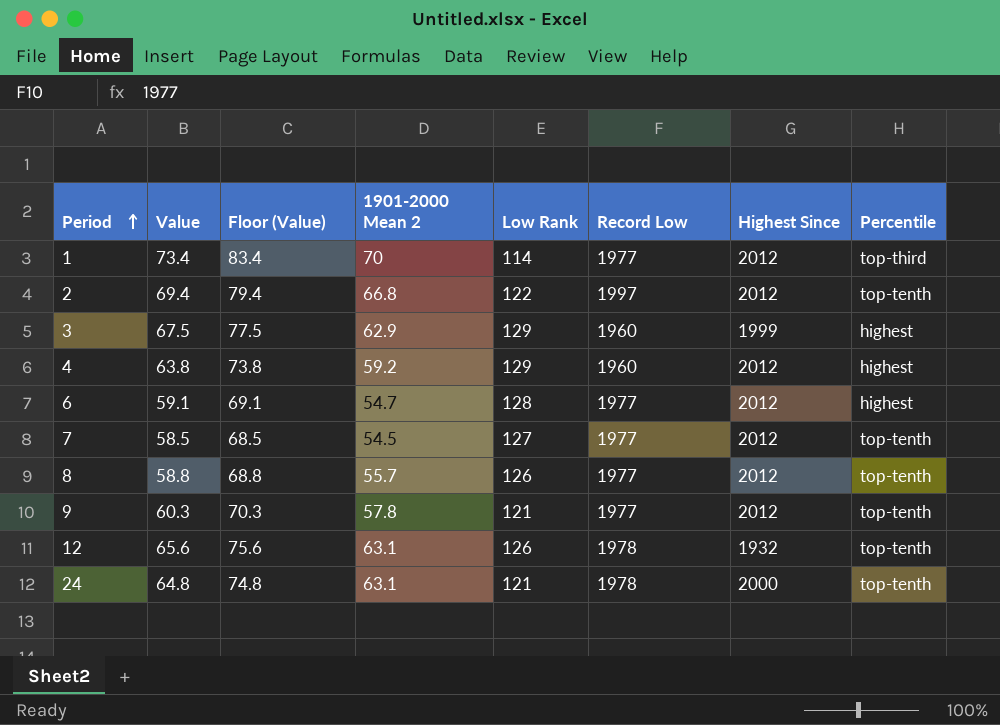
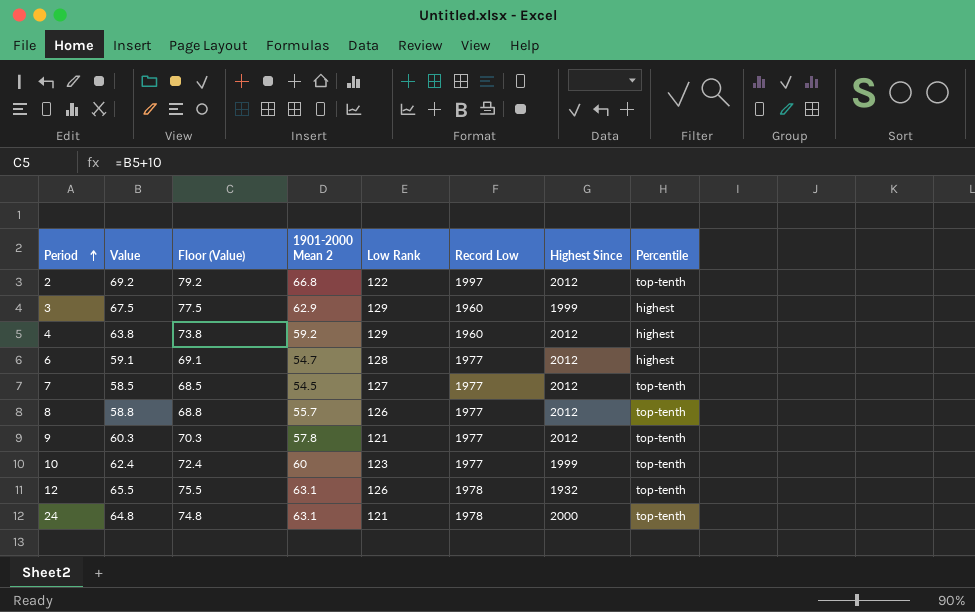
row 1: 73.4 | 83.4 | 70 | 114 | 1977 | 2012 | top-third -> none
2 | Value: 69.4 -> 69.2
2 | Floor (Value): 79.4 -> 79.2
row 10: none -> 62.4 | 72.4 | 60 | 123 | 1977 | 1999 | top-tenth
12 | Value: 65.6 -> 65.5
12 | Floor (Value): 75.6 -> 75.5

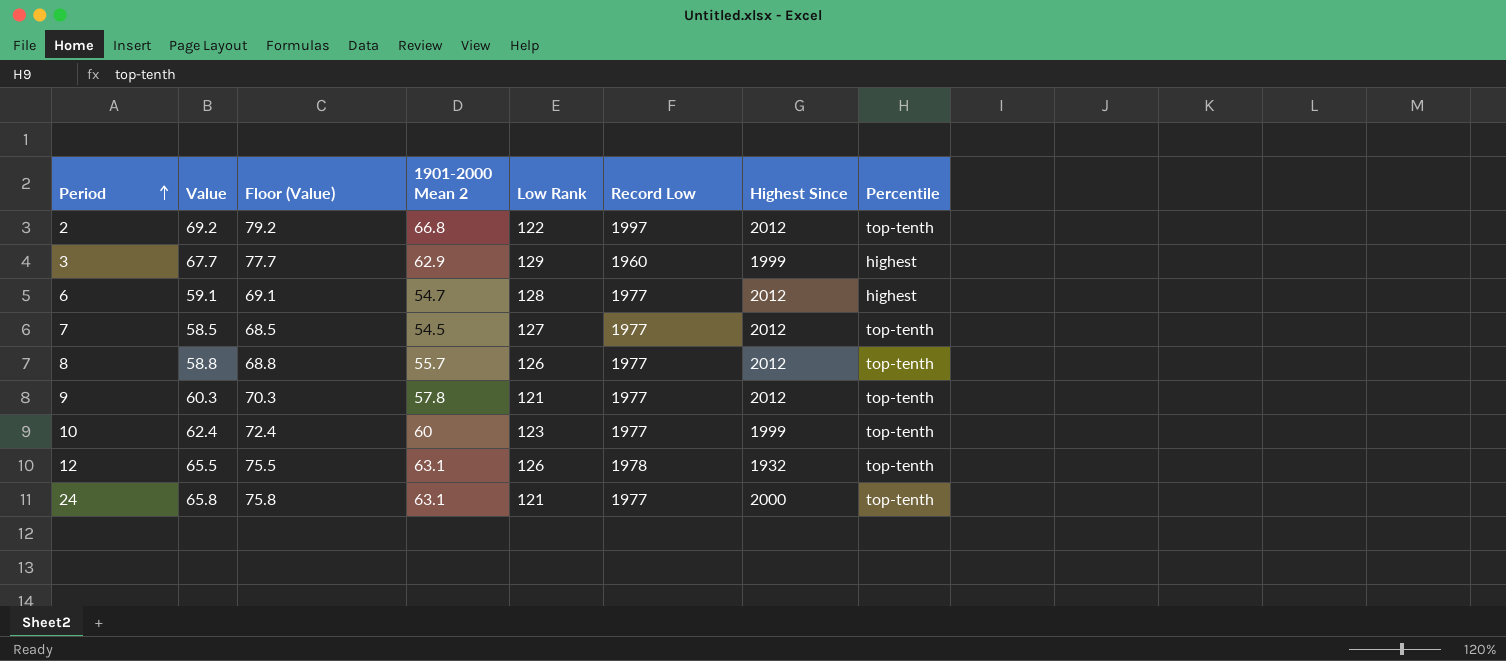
row 4: 63.8 | 73.8 | 59.2 | 129 | 1960 | 2012 | highest -> none
3 | Value: 67.5 -> 67.7
3 | Floor (Value): 77.5 -> 77.7
24 | Value: 64.8 -> 65.8
24 | Floor (Value): 74.8 -> 75.8
24 | Record Low: 1978 -> 1977

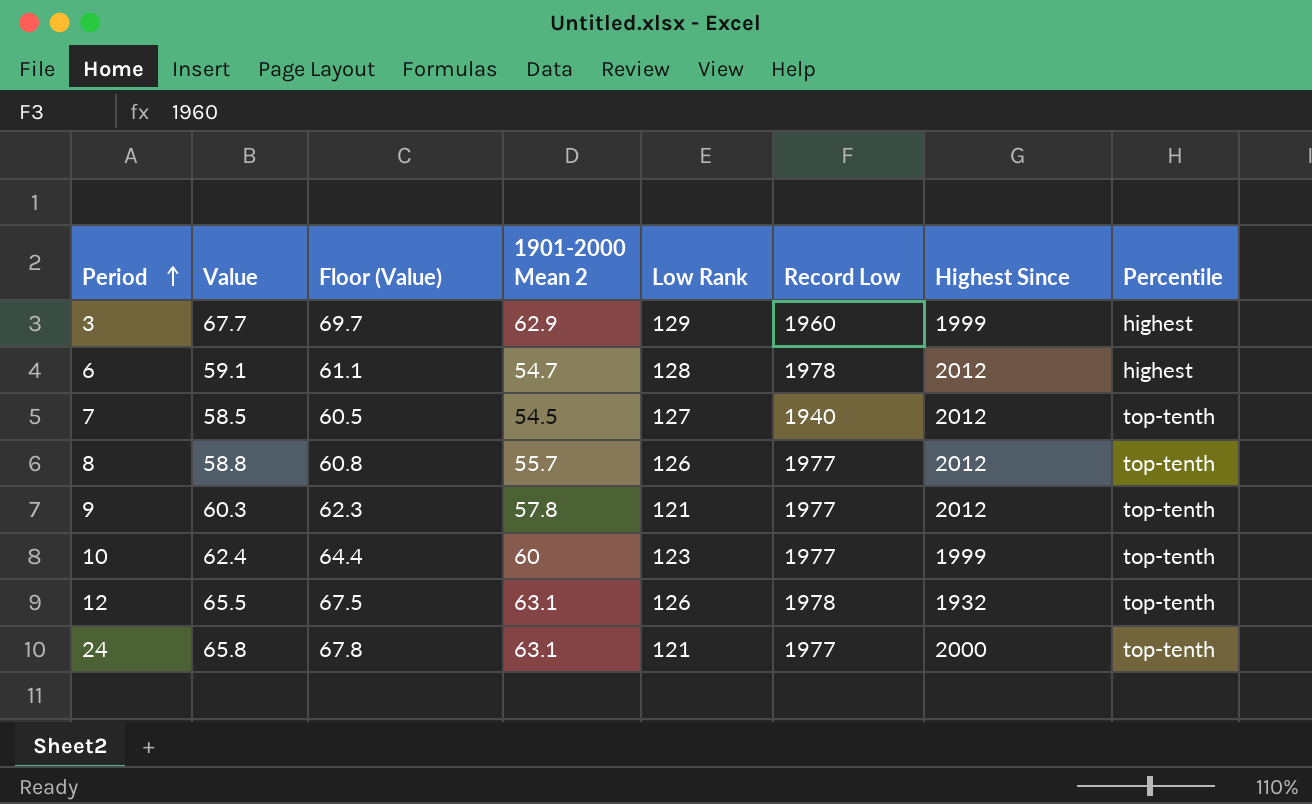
column Floor (Value) | formula: [Value] + 10 -> [Value] + 2
row 2: 69.2 | 79.2 | 66.8 | 122 | 1997 | 2012 | top-tenth -> none
6 | Record Low: 1977 -> 1978
7 | Record Low: 1977 -> 1940

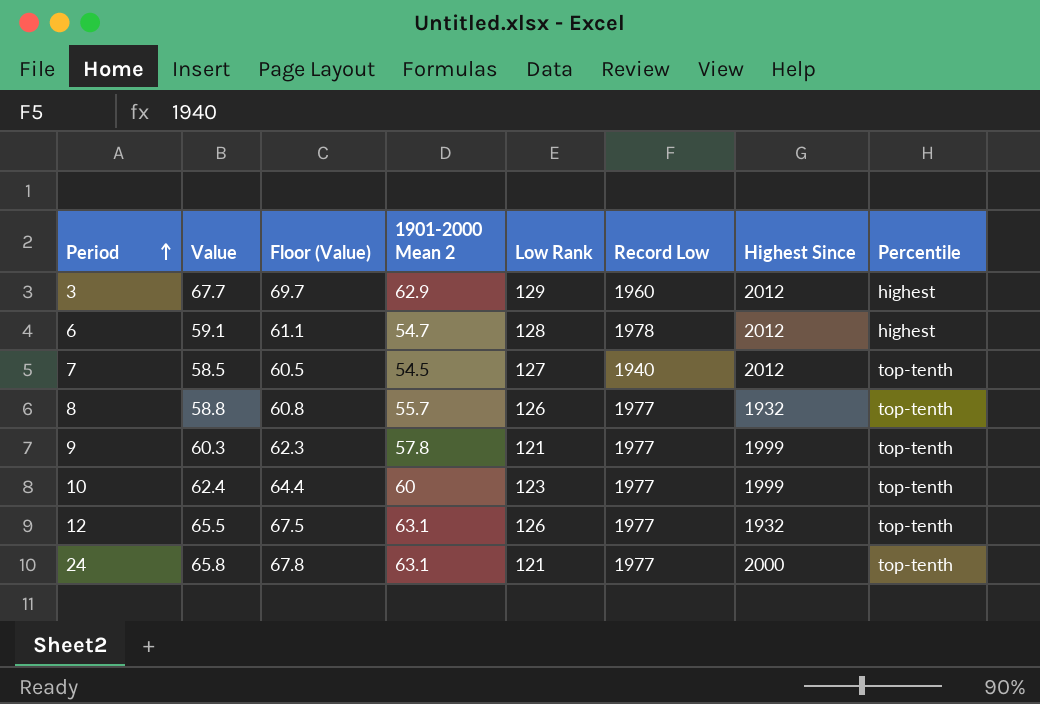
3 | Highest Since: 1999 -> 2012
8 | Highest Since: 2012 -> 1932
9 | Highest Since: 2012 -> 1999
12 | Record Low: 1978 -> 1977

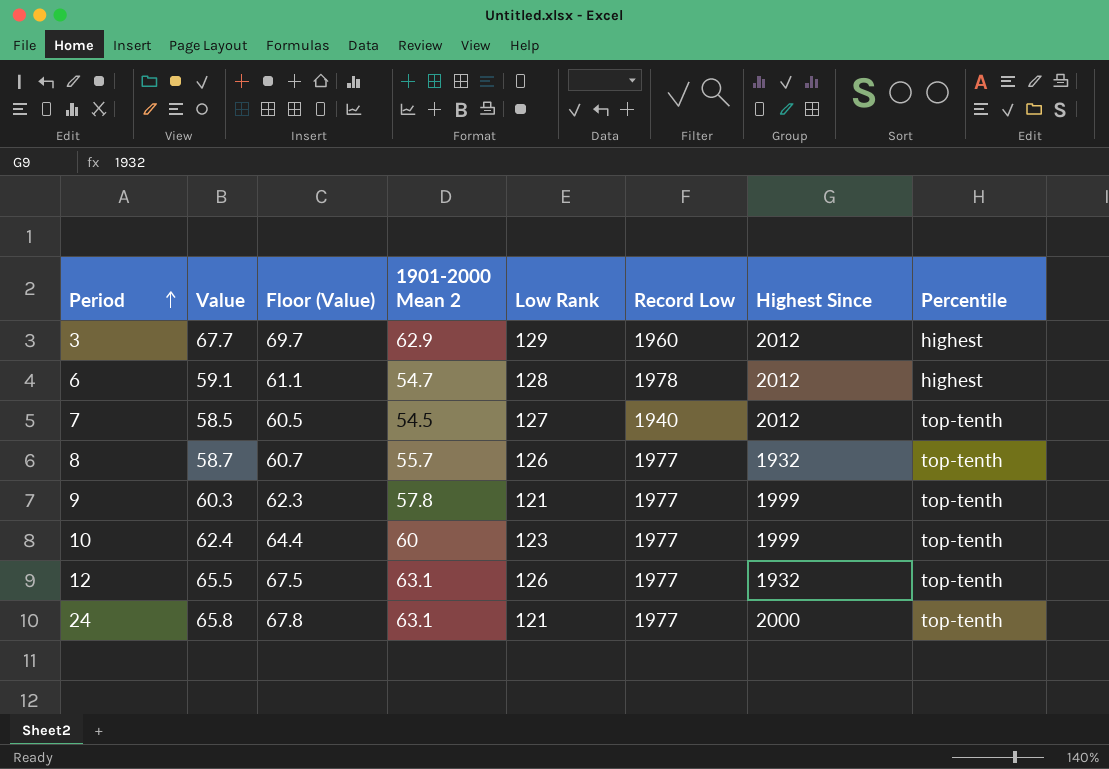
8 | Value: 58.8 -> 58.7
8 | Floor (Value): 60.8 -> 60.7

